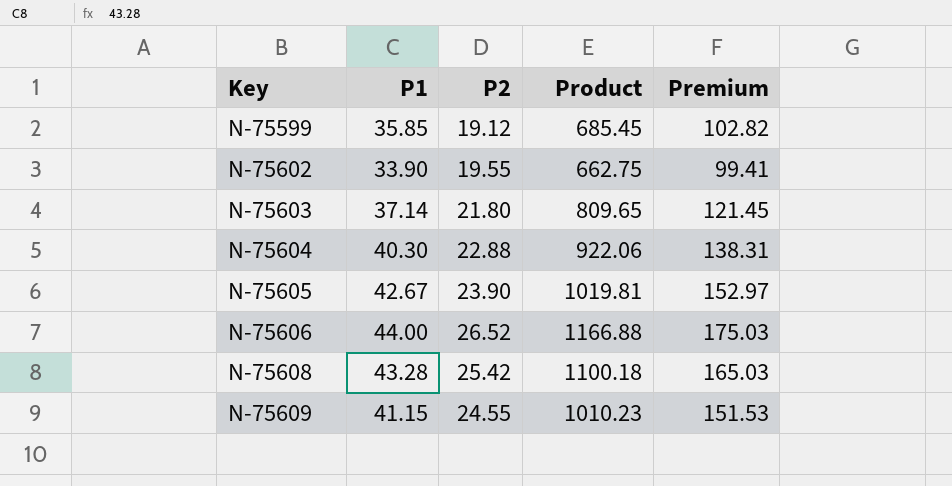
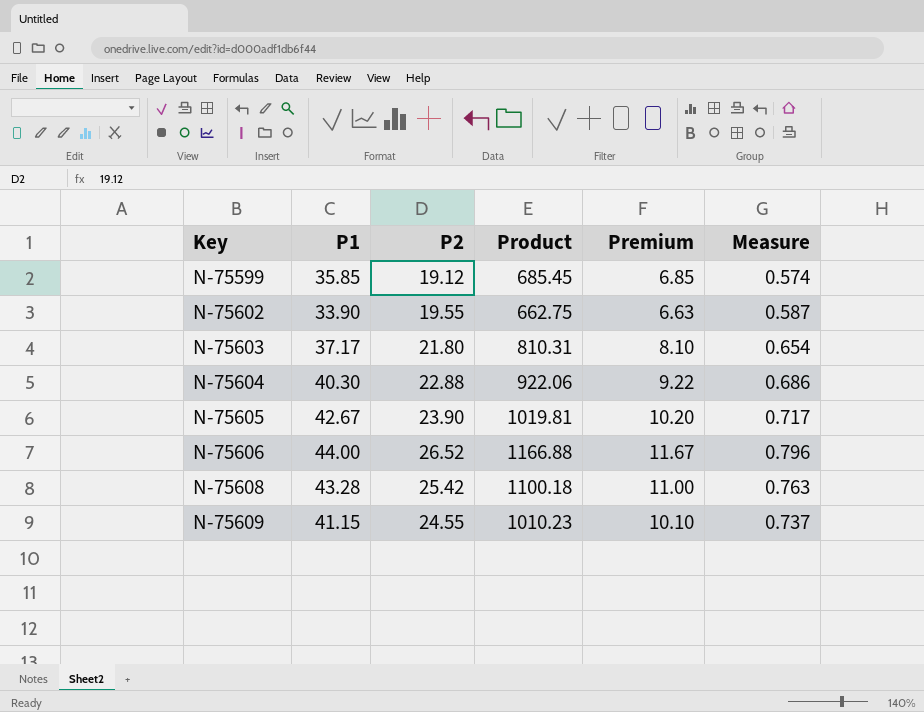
column Premium | formula: [Product] * 0.15 -> [Product] * 0.01
column Measure | formula: none -> [P2] * 0.03
N-75603 | P1: 37.14 -> 37.17
N-75603 | Product: 809.65 -> 810.31

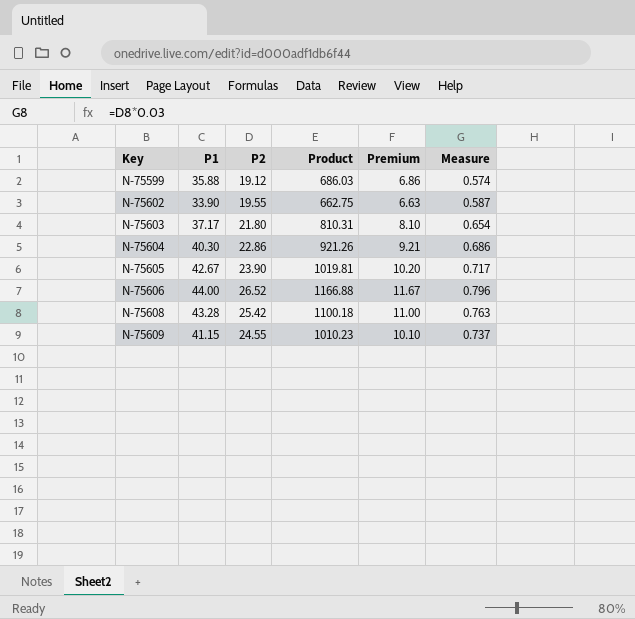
N-75599 | P1: 35.85 -> 35.88
N-75599 | Product: 685.45 -> 686.03
N-75599 | Premium: 6.85 -> 6.86
N-75604 | P2: 22.88 -> 22.86
N-75604 | Product: 922.06 -> 921.26
N-75604 | Premium: 9.22 -> 9.21

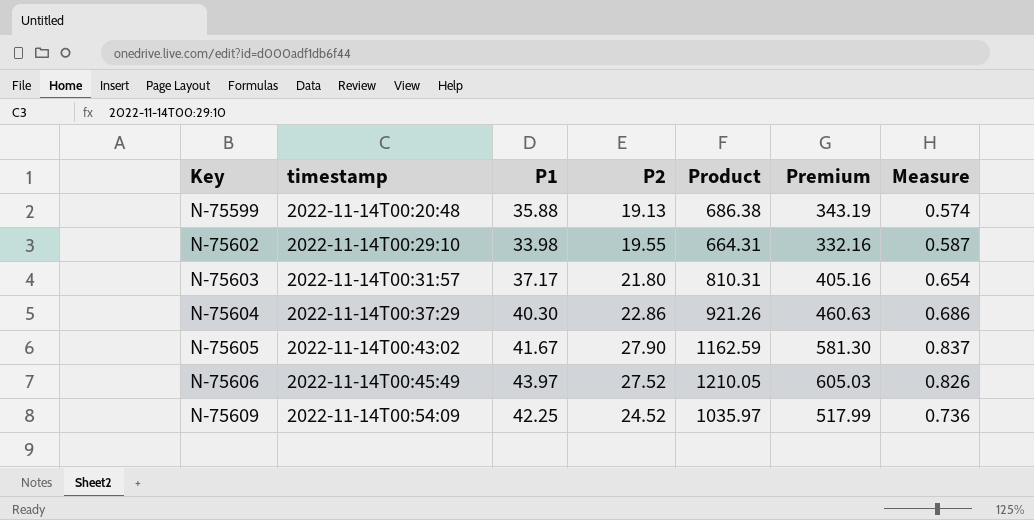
column timestamp | position: none -> 2
column Premium | formula: [Product] * 0.01 -> [Product] * 0.5
row N-75608: 43.28 | 25.42 | 1100.18 | 11.00 | 0.763 -> none
N-75599 | P2: 19.12 -> 19.13
N-75599 | Product: 686.03 -> 686.38
N-75602 | P1: 33.90 -> 33.98
N-75602 | Product: 662.75 -> 664.31
N-75605 | P1: 42.67 -> 41.67
N-75605 | P2: 23.90 -> 27.90
N-75605 | Product: 1019.81 -> 1162.59
N-75605 | Measure: 0.717 -> 0.837
N-75606 | P1: 44.00 -> 43.97
N-75606 | P2: 26.52 -> 27.52
N-75606 | Product: 1166.88 -> 1210.05
N-75606 | Measure: 0.796 -> 0.826
N-75609 | P1: 41.15 -> 42.25
N-75609 | P2: 24.55 -> 24.52
N-75609 | Product: 1010.23 -> 1035.97
N-75609 | Measure: 0.737 -> 0.736

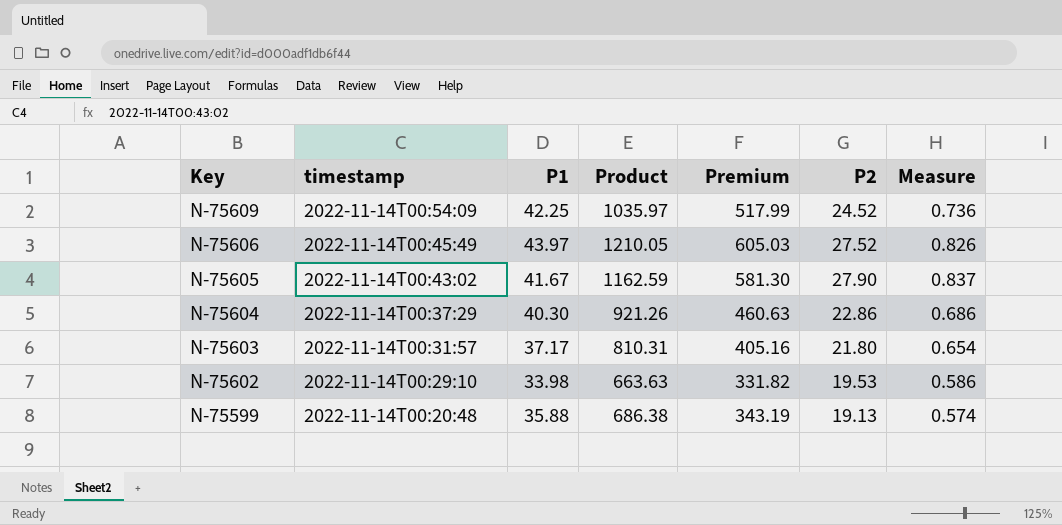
row order: Key ascending -> Key descending
column P2 | position: 4 -> 6
N-75602 | Product: 664.31 -> 663.63
N-75602 | Premium: 332.16 -> 331.82
N-75602 | P2: 19.55 -> 19.53
N-75602 | Measure: 0.587 -> 0.586

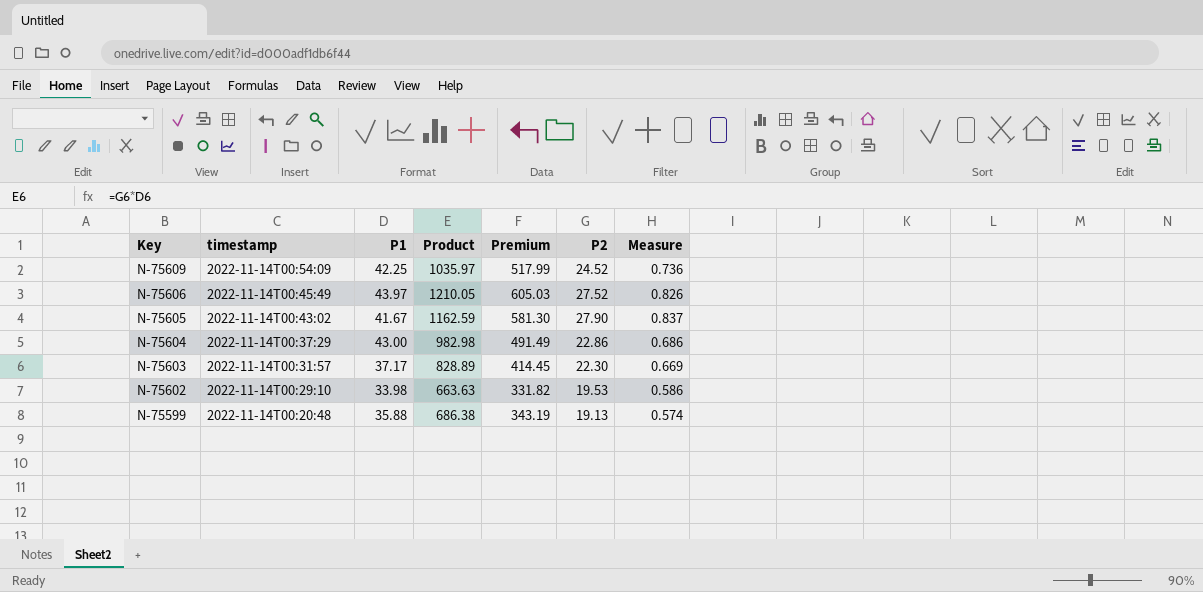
N-75604 | P1: 40.30 -> 43.00
N-75604 | Product: 921.26 -> 982.98
N-75604 | Premium: 460.63 -> 491.49
N-75603 | Product: 810.31 -> 828.89
N-75603 | Premium: 405.16 -> 414.45
N-75603 | P2: 21.80 -> 22.30
N-75603 | Measure: 0.654 -> 0.669

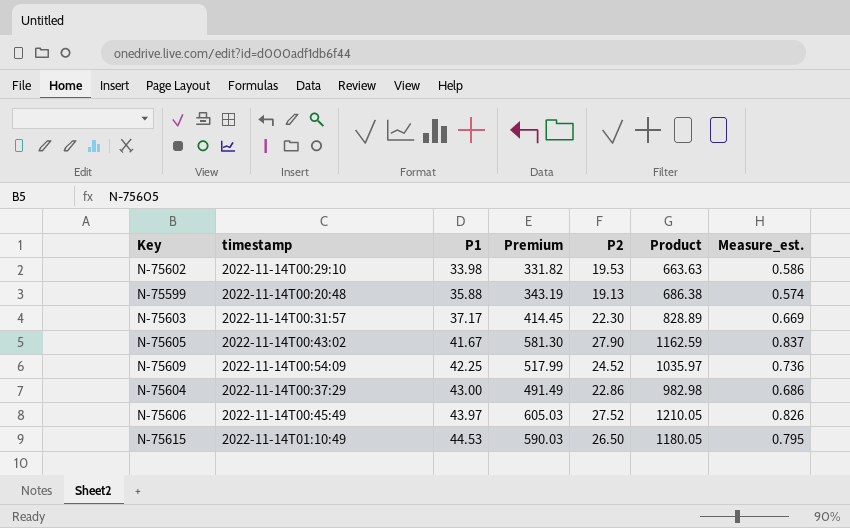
row order: Key descending -> P1 ascending
column Product | position: 4 -> 6
column name: Measure -> Measure_est.
row N-75615: none -> 2022-11-14T01:10:49 | 44.53 | 590.03 | 26.50 | 1180.05 | 0.795

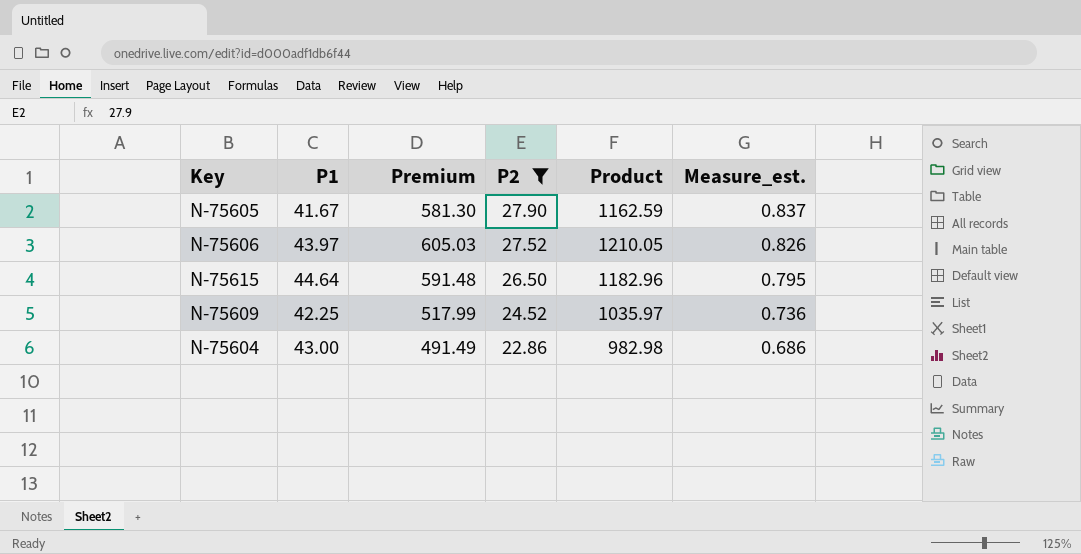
filter: none -> P2 >= 22.86
row order: P1 ascending -> P2 descending
column timestamp | position: 2 -> none
N-75615 | P1: 44.53 -> 44.64
N-75615 | Premium: 590.03 -> 591.48
N-75615 | Product: 1180.05 -> 1182.96

